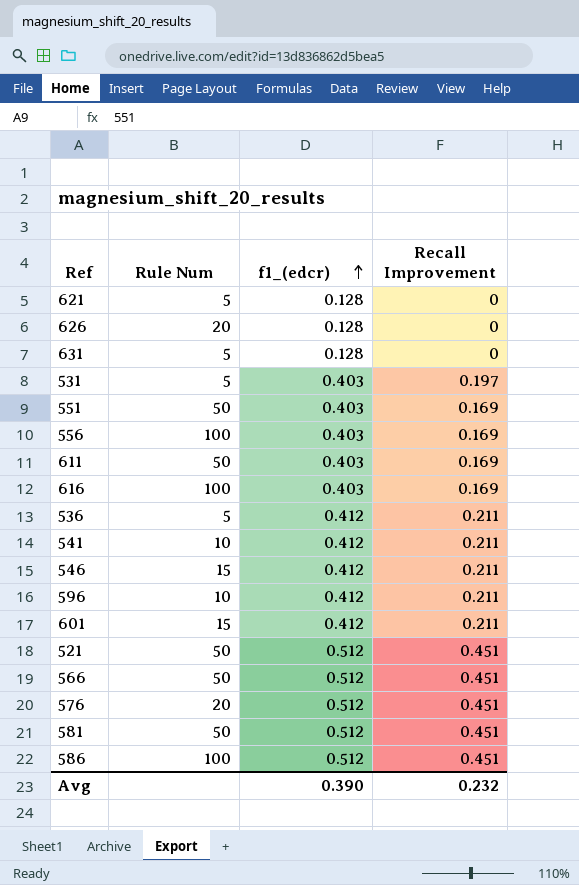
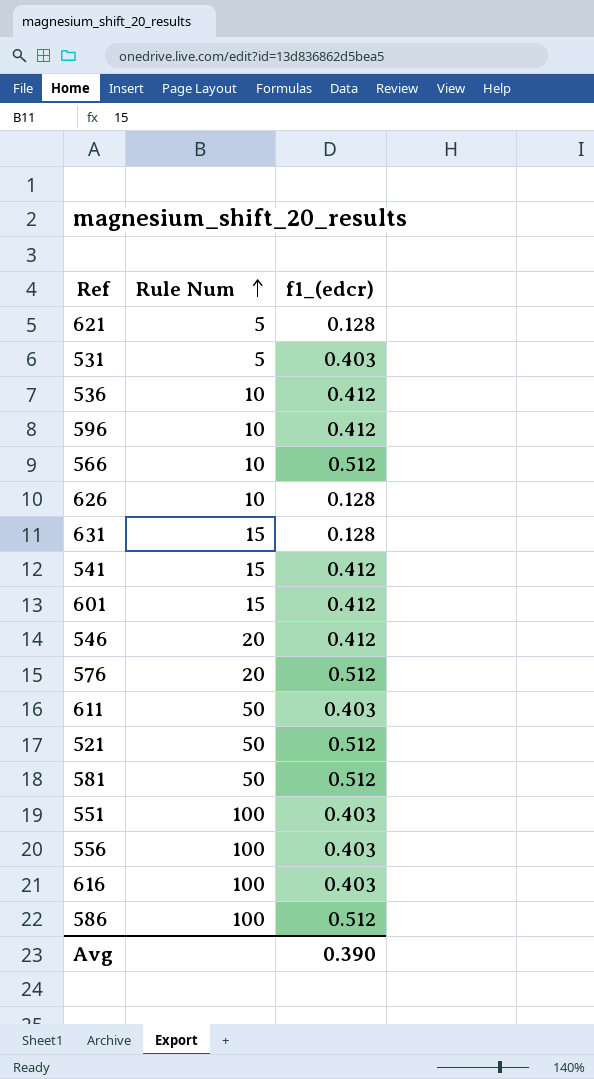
row order: f1_(edcr) ascending -> Rule Num ascending
column Recall Improvement | position: 4 -> none
536 | Rule Num: 5 -> 10
566 | Rule Num: 50 -> 10
626 | Rule Num: 20 -> 10
631 | Rule Num: 5 -> 15
541 | Rule Num: 10 -> 15
546 | Rule Num: 15 -> 20
551 | Rule Num: 50 -> 100

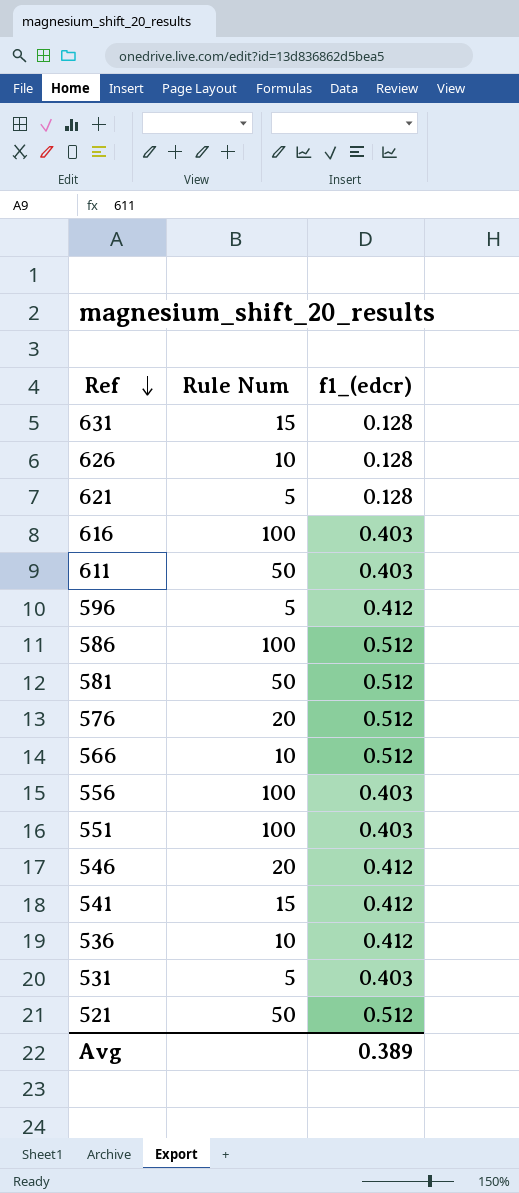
row order: Rule Num ascending -> Ref descending
row 601: 15 | 0.412 -> none
596 | Rule Num: 10 -> 5
Avg | f1_(edcr): 0.390 -> 0.389

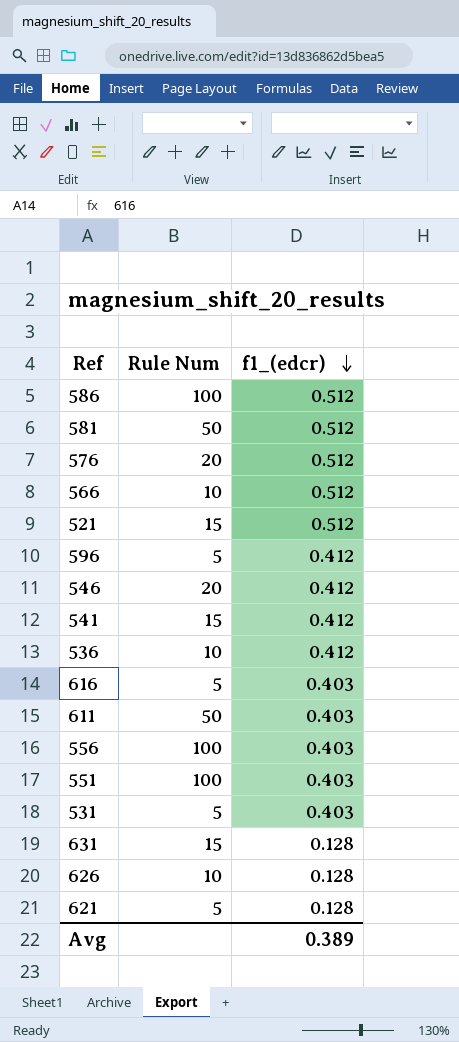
row order: Ref descending -> f1_(edcr) descending
521 | Rule Num: 50 -> 15
616 | Rule Num: 100 -> 5

